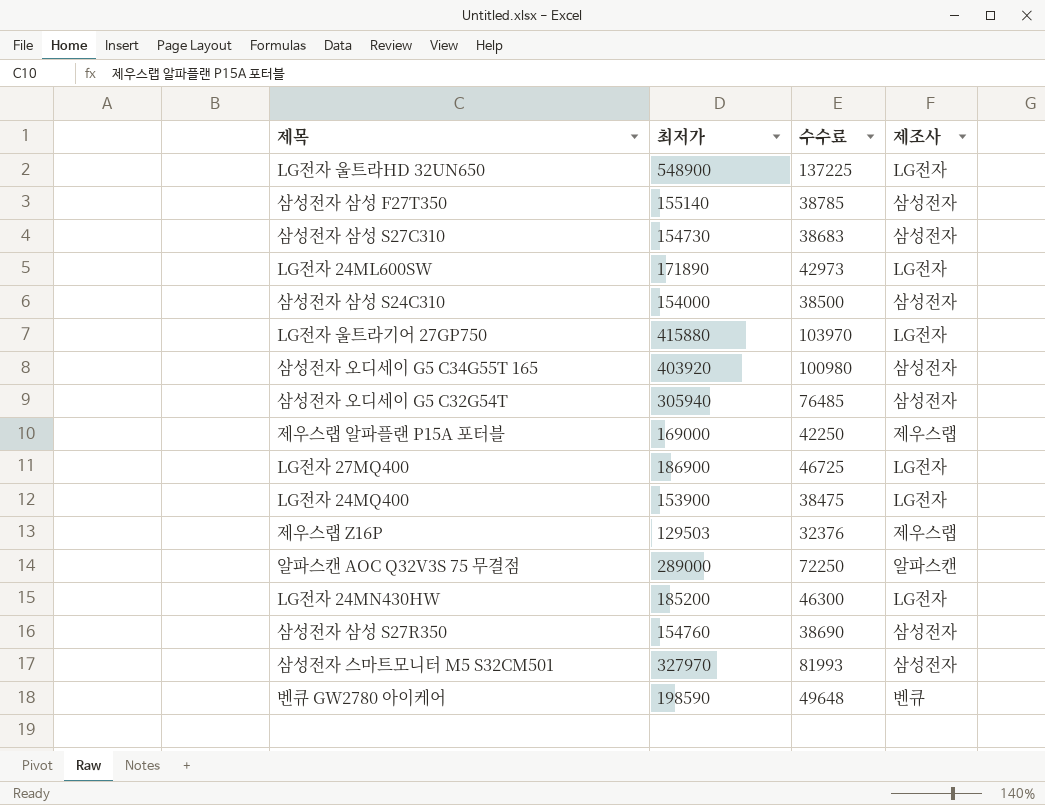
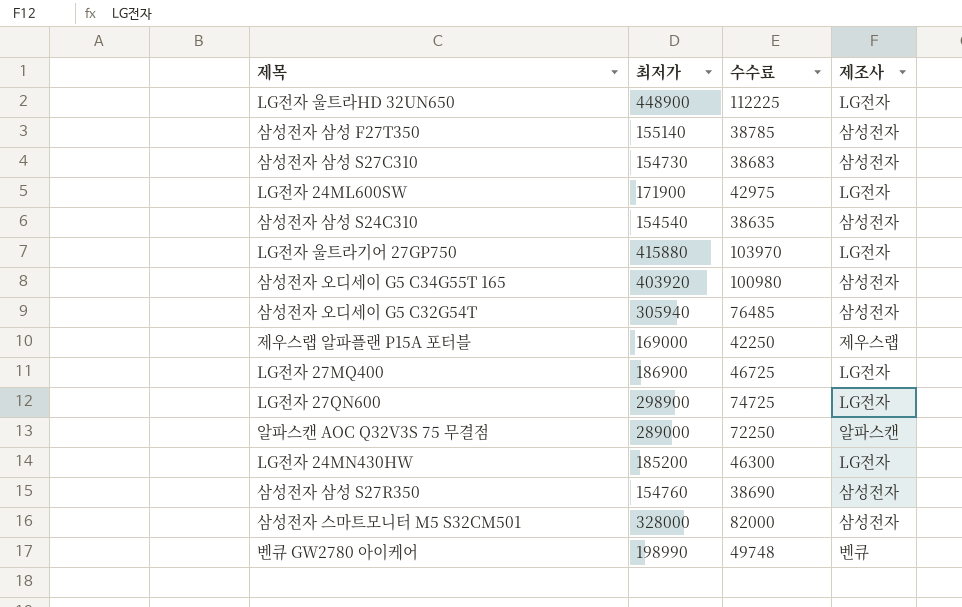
row LG전자 24MQ400: 153900 | 38475 | LG전자 -> none
row 제우스랩 Z16P: 129503 | 32376 | 제우스랩 -> none
LG전자 울트라HD 32UN650 | 최저가: 548900 -> 448900
LG전자 울트라HD 32UN650 | 수수료: 137225 -> 112225
LG전자 24ML600SW | 최저가: 171890 -> 171900
LG전자 24ML600SW | 수수료: 42973 -> 42975
삼성전자 삼성 S24C310 | 최저가: 154000 -> 154540
삼성전자 삼성 S24C310 | 수수료: 38500 -> 38635
row LG전자 27QN600: none -> 298900 | 74725 | LG전자
삼성전자 스마트모니터 M5 S32CM501 | 최저가: 327970 -> 328000
삼성전자 스마트모니터 M5 S32CM501 | 수수료: 81993 -> 82000
벤큐 GW2780 아이케어 | 최저가: 198590 -> 198990
벤큐 GW2780 아이케어 | 수수료: 49648 -> 49748

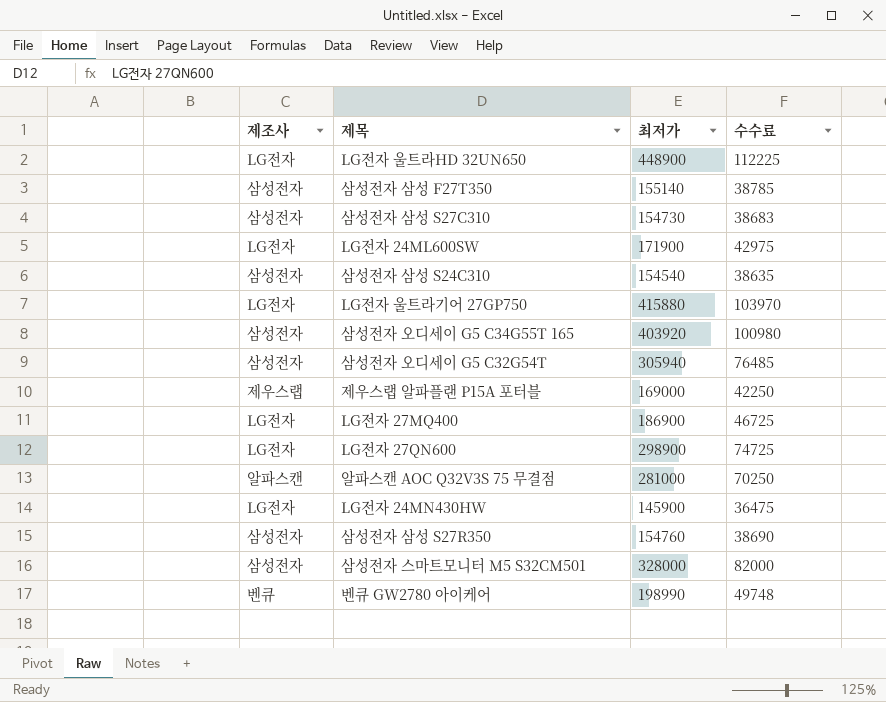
column 제조사 | position: 4 -> 1
알파스캔 AOC Q32V3S 75 무결점 | 최저가: 289000 -> 281000
알파스캔 AOC Q32V3S 75 무결점 | 수수료: 72250 -> 70250
LG전자 24MN430HW | 최저가: 185200 -> 145900
LG전자 24MN430HW | 수수료: 46300 -> 36475

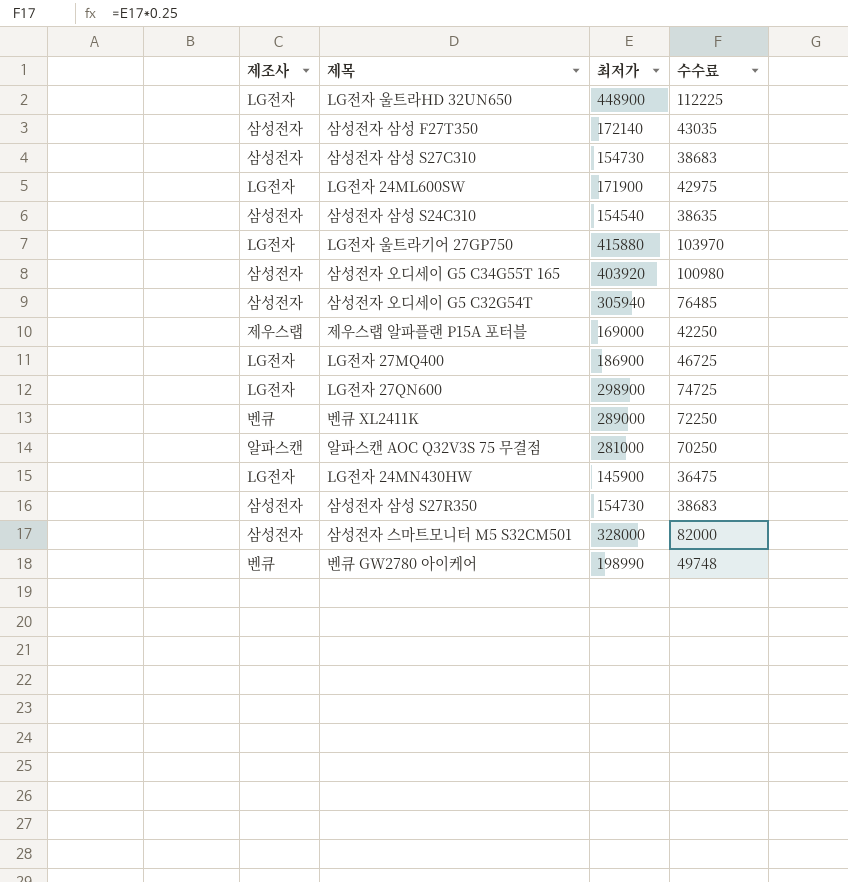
삼성전자 삼성 F27T350 | 최저가: 155140 -> 172140
삼성전자 삼성 F27T350 | 수수료: 38785 -> 43035
row 벤큐 XL2411K: none -> 벤큐 | 289000 | 72250
삼성전자 삼성 S27R350 | 최저가: 154760 -> 154730
삼성전자 삼성 S27R350 | 수수료: 38690 -> 38683

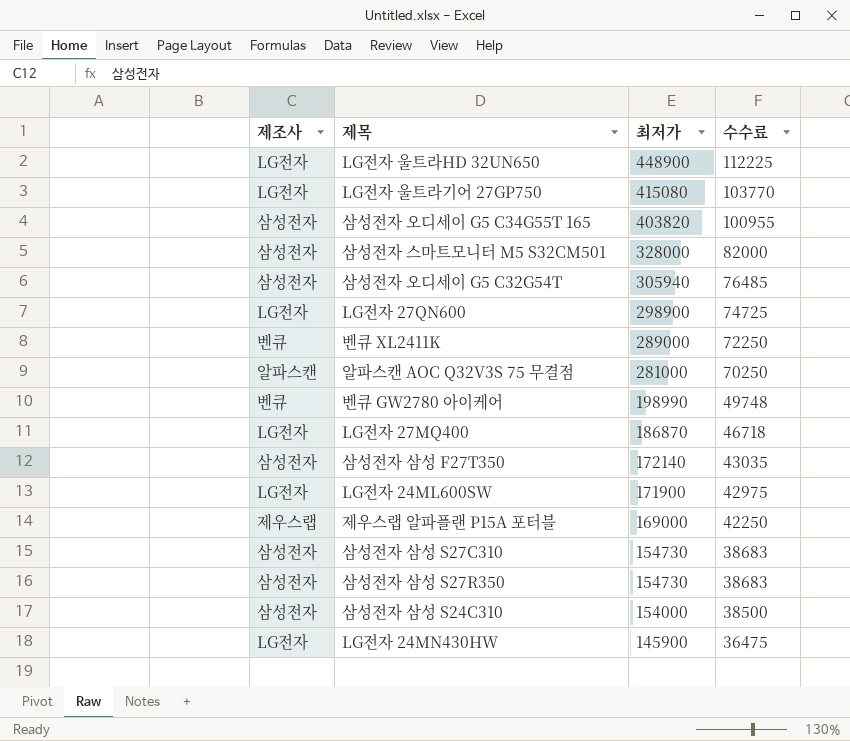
row order: none -> 최저가 descending
LG전자 울트라기어 27GP750 | 최저가: 415880 -> 415080
LG전자 울트라기어 27GP750 | 수수료: 103970 -> 103770
삼성전자 오디세이 G5 C34G55T 165 | 최저가: 403920 -> 403820
삼성전자 오디세이 G5 C34G55T 165 | 수수료: 100980 -> 100955
LG전자 27MQ400 | 최저가: 186900 -> 186870
LG전자 27MQ400 | 수수료: 46725 -> 46718
삼성전자 삼성 S24C310 | 최저가: 154540 -> 154000
삼성전자 삼성 S24C310 | 수수료: 38635 -> 38500

